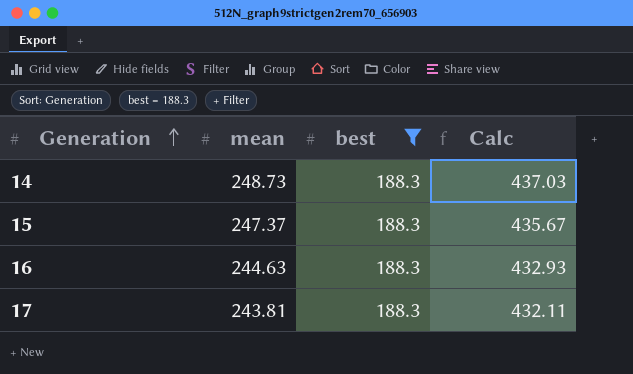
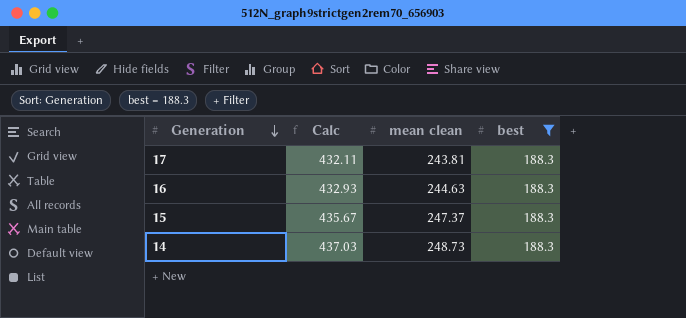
row order: Generation ascending -> Generation descending
column Calc | position: 4 -> 2
column name: mean -> mean clean

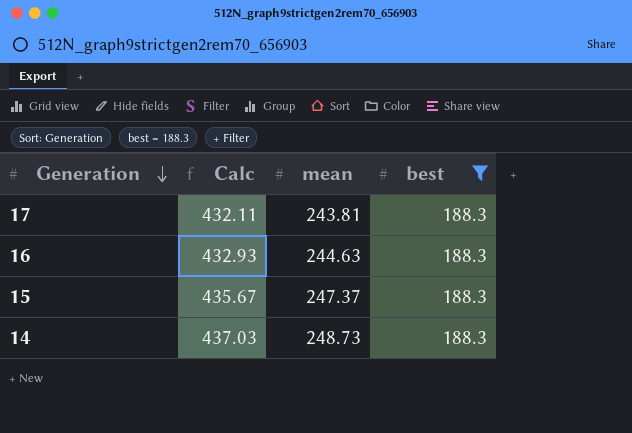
column name: mean clean -> mean

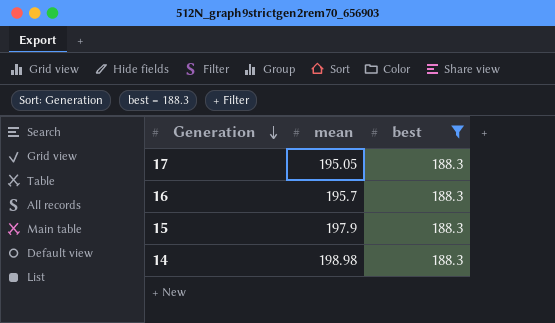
column Calc | formula: [mean] + [best] -> none
17 | mean: 243.81 -> 195.05
16 | mean: 244.63 -> 195.7
15 | mean: 247.37 -> 197.9
14 | mean: 248.73 -> 198.98

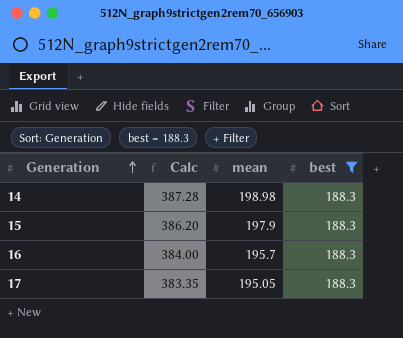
row order: Generation descending -> Generation ascending
column Calc | formula: none -> [mean] + [best]

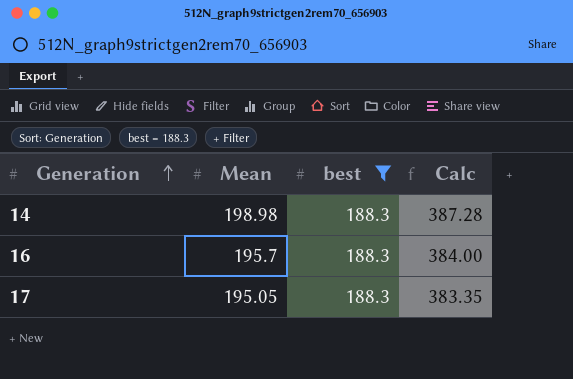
column name: mean -> Mean
column Calc | position: 2 -> 4
row 15: 386.20 | 197.9 | 188.3 -> none

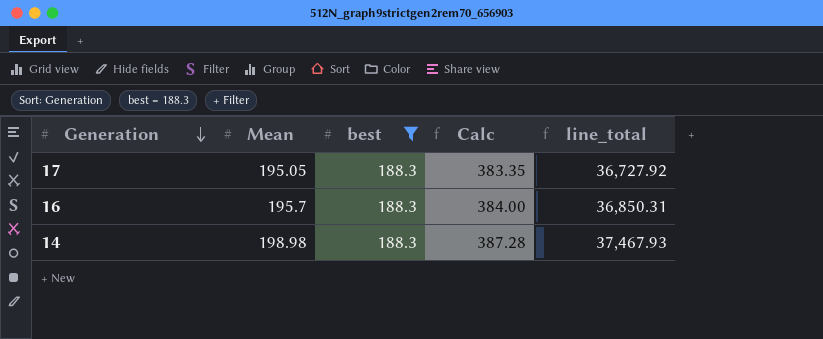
row order: Generation ascending -> Generation descending
column line_total | formula: none -> [Mean] * [best]

